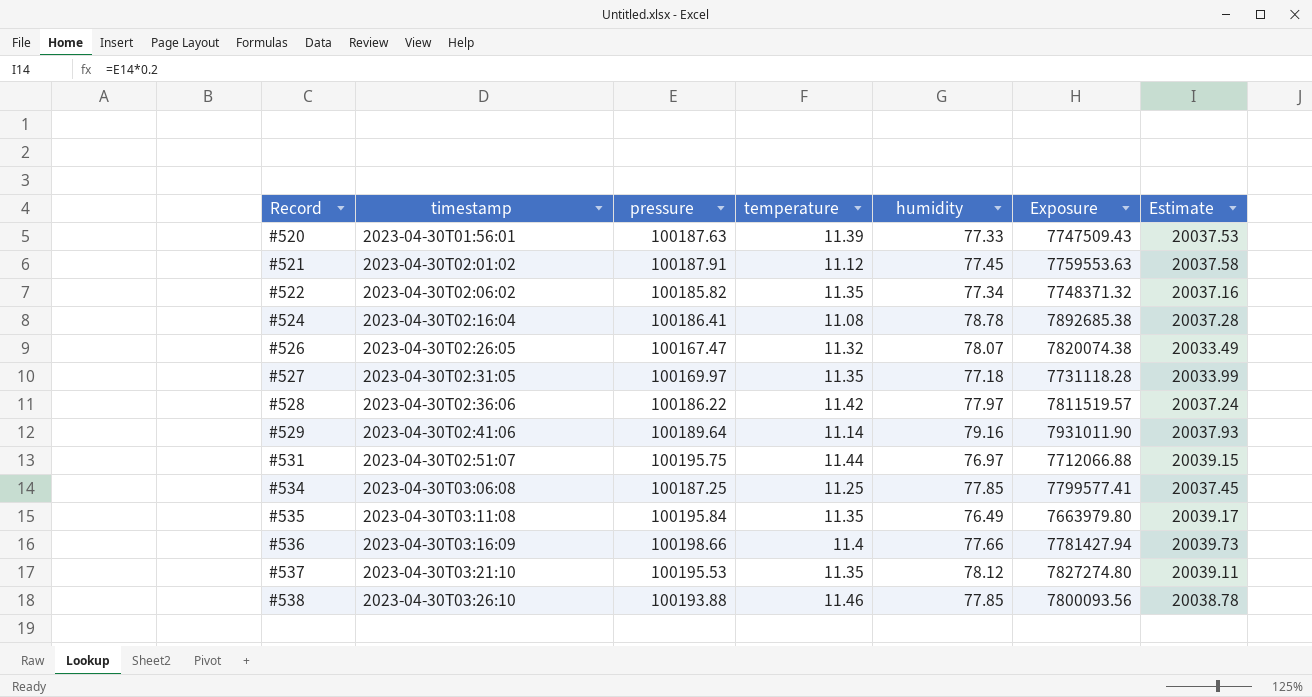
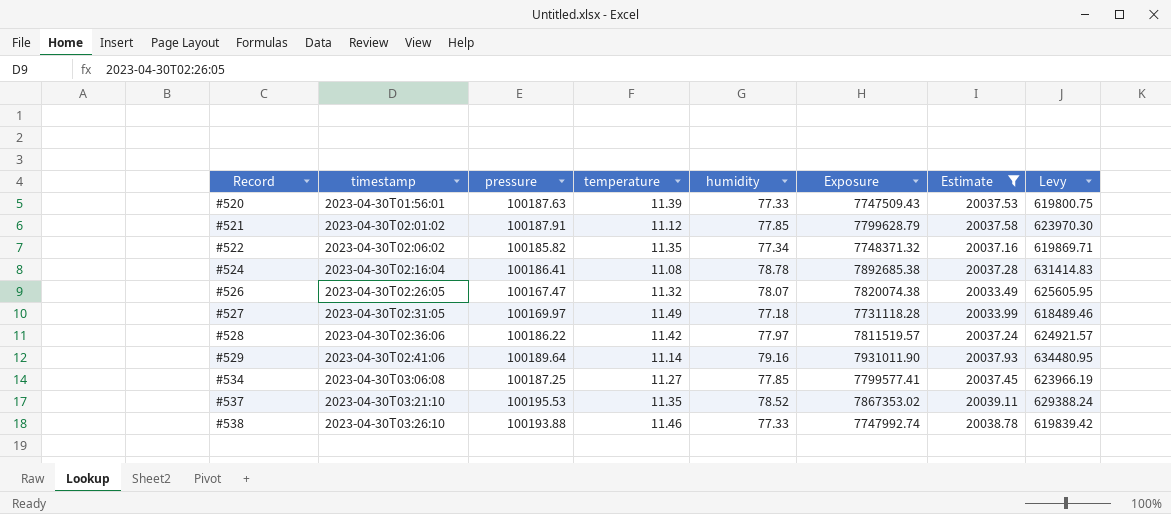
filter: none -> Estimate <= 20039.11
column Levy | formula: none -> [Exposure] * 0.08
#521 | humidity: 77.45 -> 77.85
#521 | Exposure: 7759553.63 -> 7799628.79
#527 | temperature: 11.35 -> 11.49
#534 | temperature: 11.25 -> 11.27
#537 | humidity: 78.12 -> 78.52
#537 | Exposure: 7827274.80 -> 7867353.02
#538 | humidity: 77.85 -> 77.33
#538 | Exposure: 7800093.56 -> 7747992.74

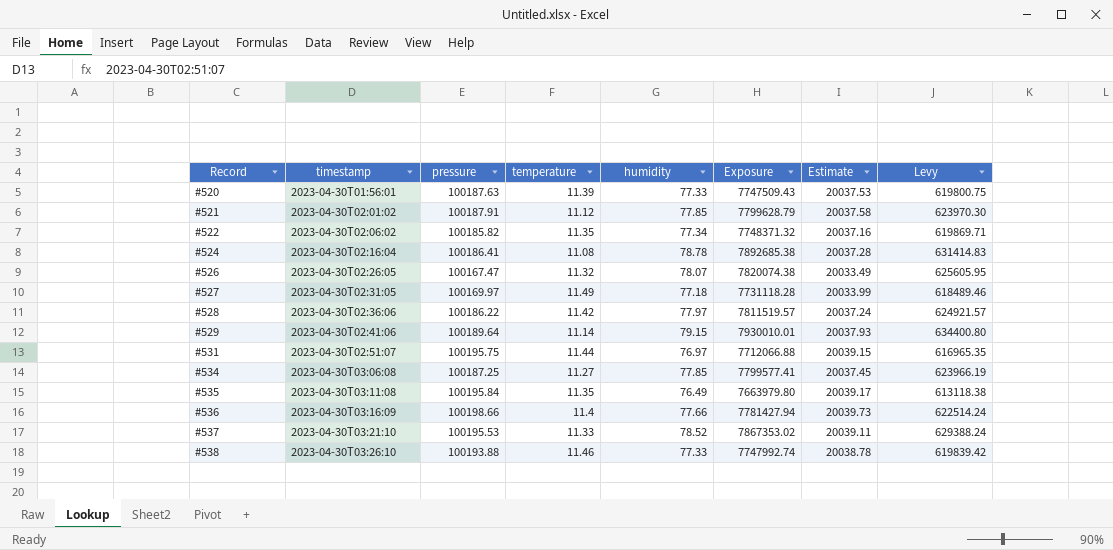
filter: Estimate <= 20039.11 -> none
#529 | humidity: 79.16 -> 79.15
#529 | Exposure: 7931011.90 -> 7930010.01
#529 | Levy: 634480.95 -> 634400.80
#537 | temperature: 11.35 -> 11.33

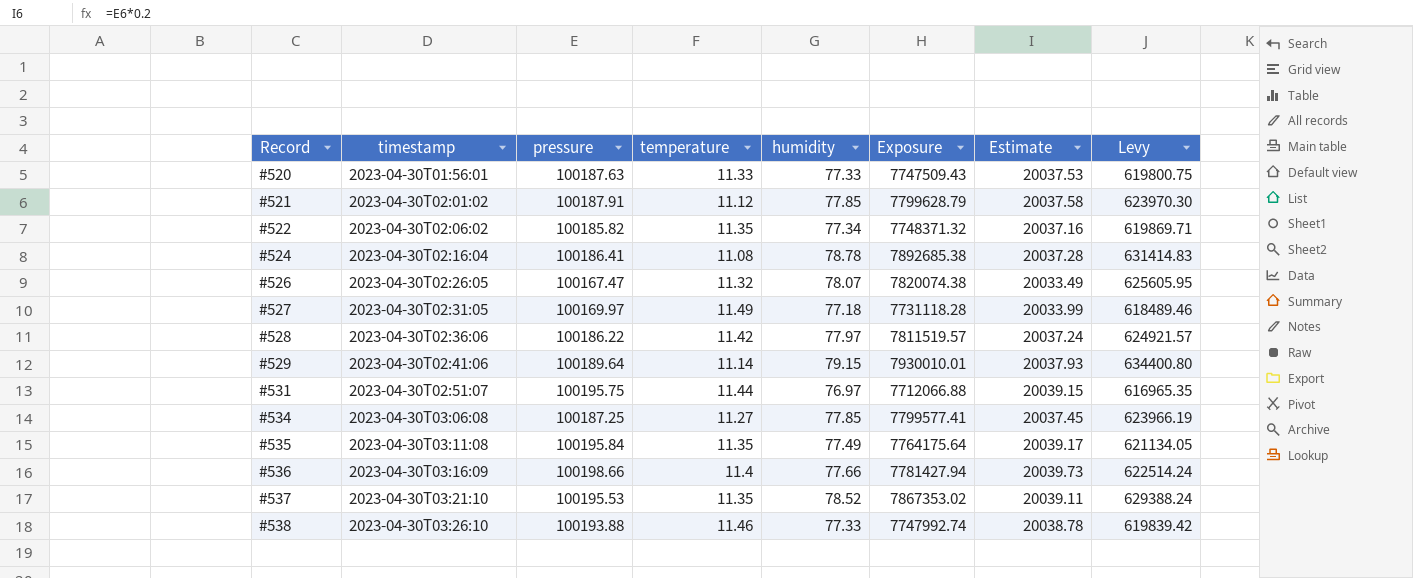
#520 | temperature: 11.39 -> 11.33
#535 | humidity: 76.49 -> 77.49
#535 | Exposure: 7663979.80 -> 7764175.64
#535 | Levy: 613118.38 -> 621134.05
#537 | temperature: 11.33 -> 11.35

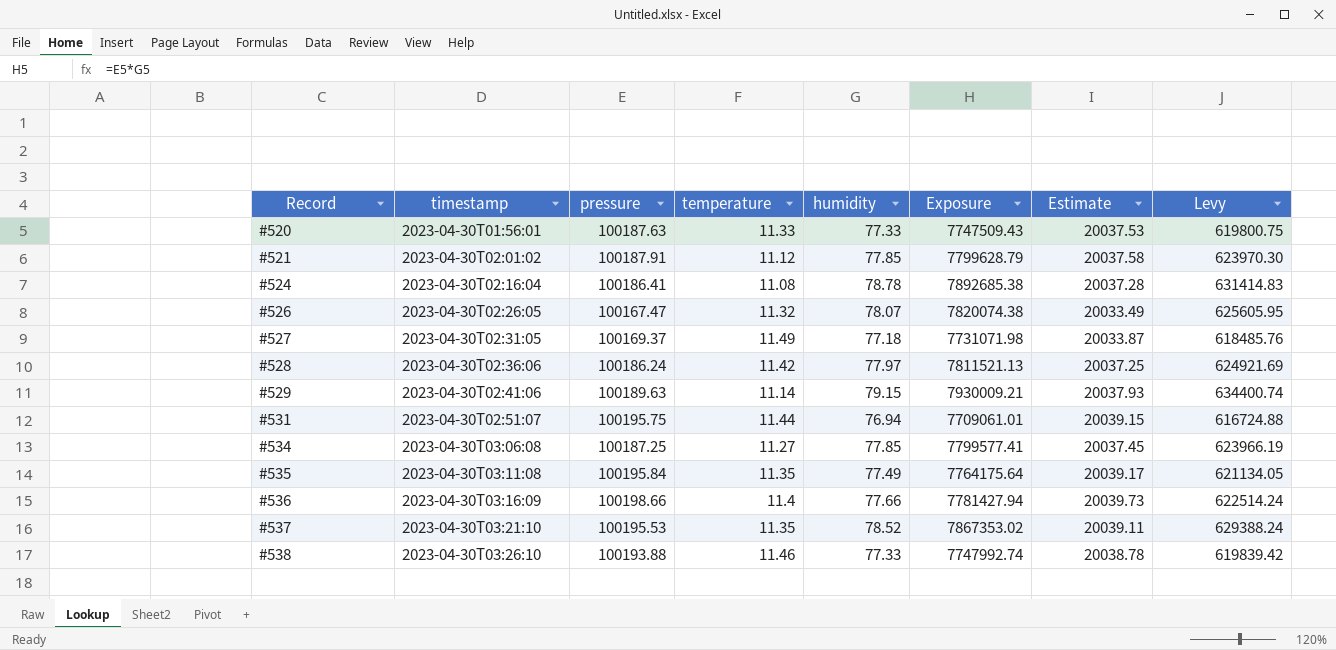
row #522: 2023-04-30T02:06:02 | 100185.82 | 11.35 | 77.34 | 7748371.32 | 20037.16 | 619869.71 -> none
#527 | pressure: 100169.97 -> 100169.37
#527 | Exposure: 7731118.28 -> 7731071.98
#527 | Estimate: 20033.99 -> 20033.87
#527 | Levy: 618489.46 -> 618485.76
#528 | pressure: 100186.22 -> 100186.24
#528 | Exposure: 7811519.57 -> 7811521.13
#528 | Estimate: 20037.24 -> 20037.25
#528 | Levy: 624921.57 -> 624921.69
#529 | pressure: 100189.64 -> 100189.63
#529 | Exposure: 7930010.01 -> 7930009.21
#529 | Levy: 634400.80 -> 634400.74
#531 | humidity: 76.97 -> 76.94
#531 | Exposure: 7712066.88 -> 7709061.01
#531 | Levy: 616965.35 -> 616724.88

